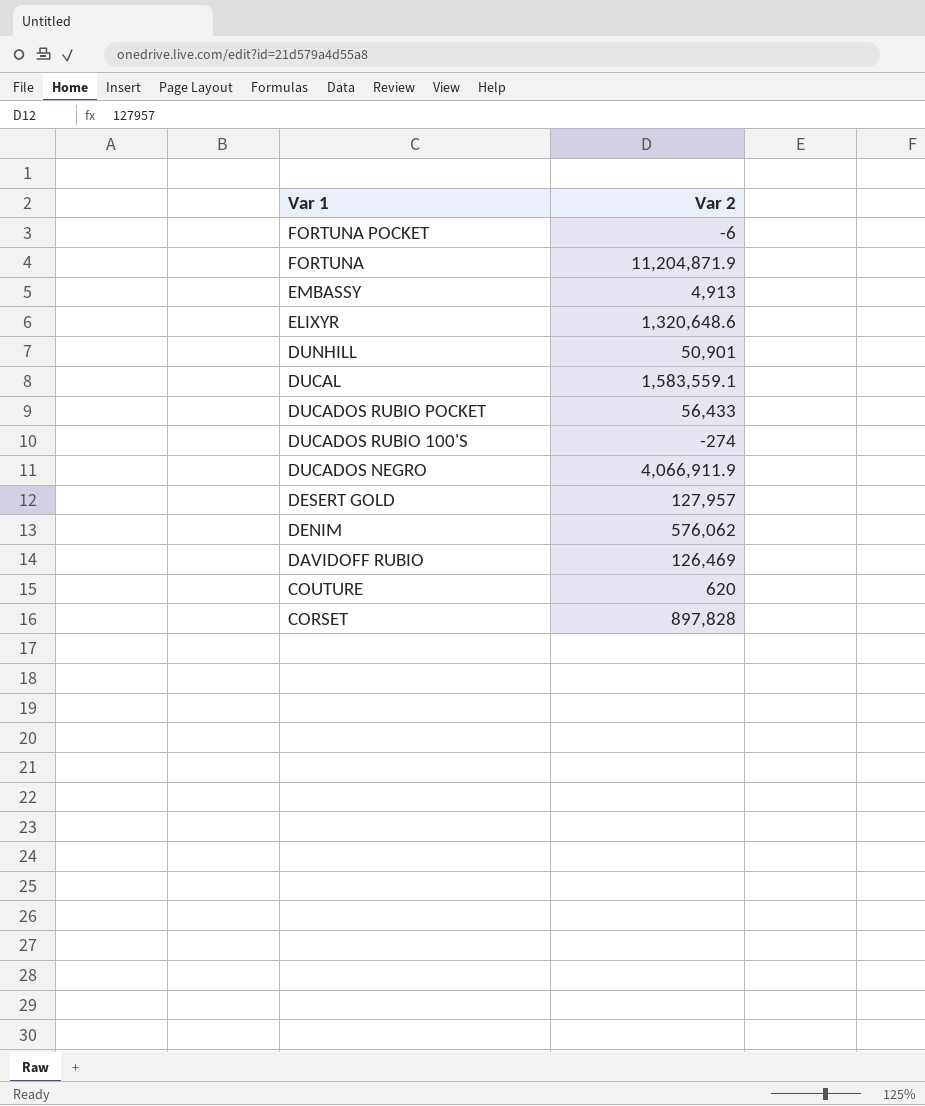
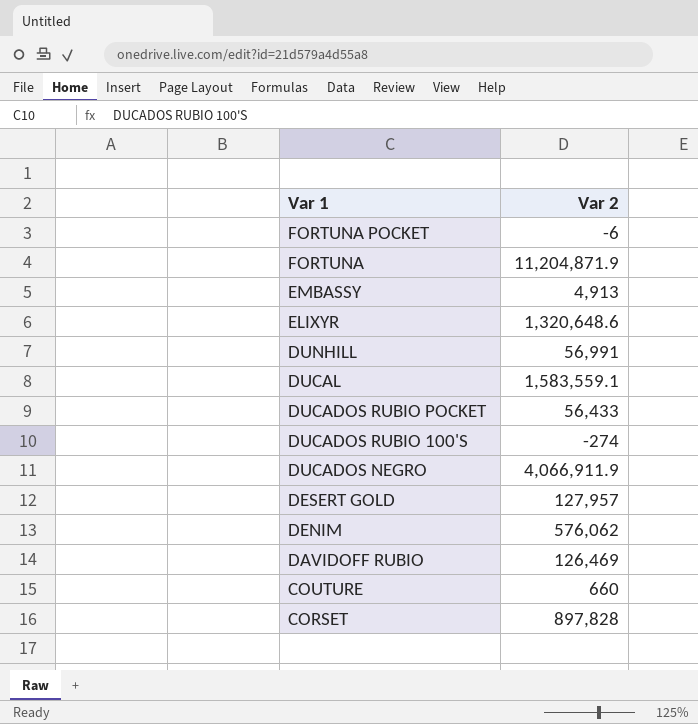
DUNHILL | Var 2: 50,901 -> 56,991
COUTURE | Var 2: 620 -> 660

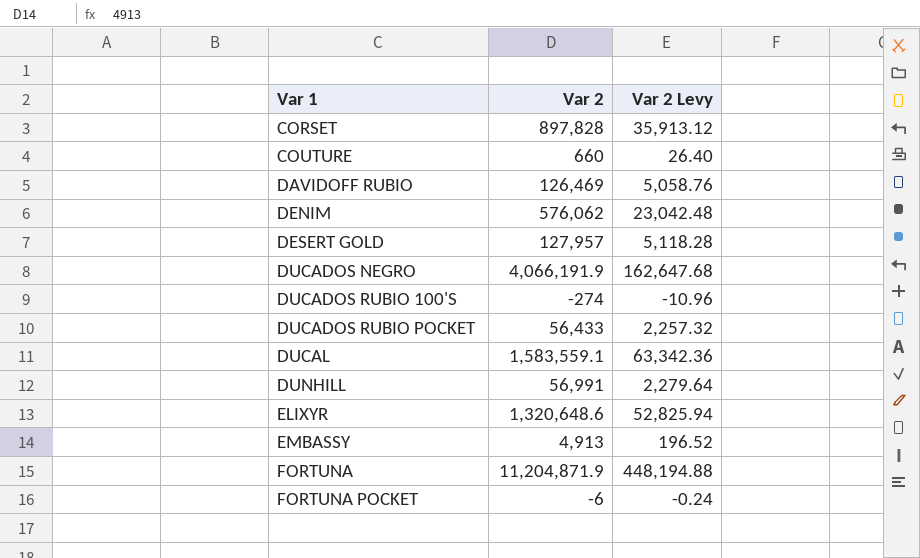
row order: Var 1 descending -> Var 1 ascending
column Var 2 Levy | formula: none -> [Var 2] * 0.04
DUCADOS NEGRO | Var 2: 4,066,911.9 -> 4,066,191.9

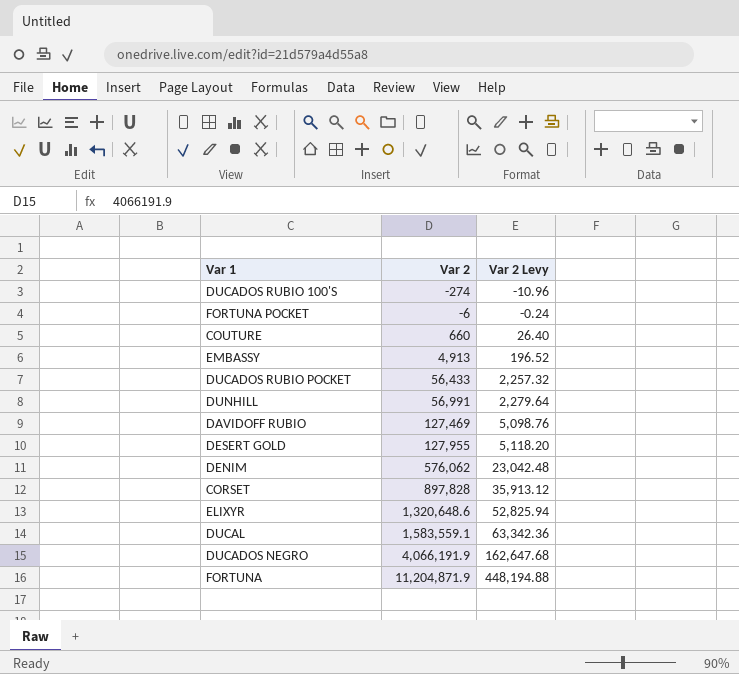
row order: Var 1 ascending -> Var 2 ascending
DAVIDOFF RUBIO | Var 2: 126,469 -> 127,469
DAVIDOFF RUBIO | Var 2 Levy: 5,058.76 -> 5,098.76
DESERT GOLD | Var 2: 127,957 -> 127,955
DESERT GOLD | Var 2 Levy: 5,118.28 -> 5,118.20

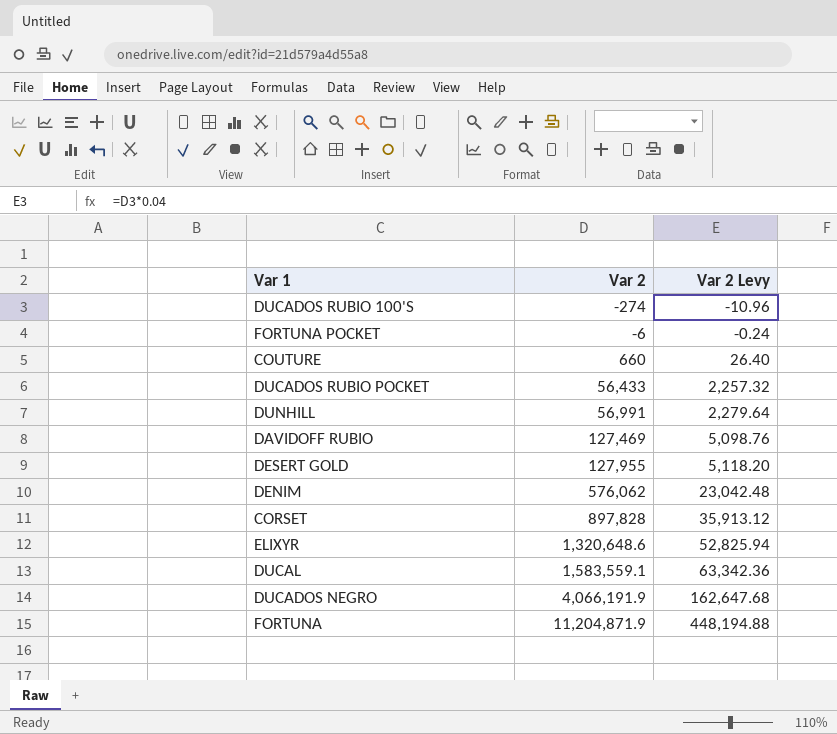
row EMBASSY: 4,913 | 196.52 -> none

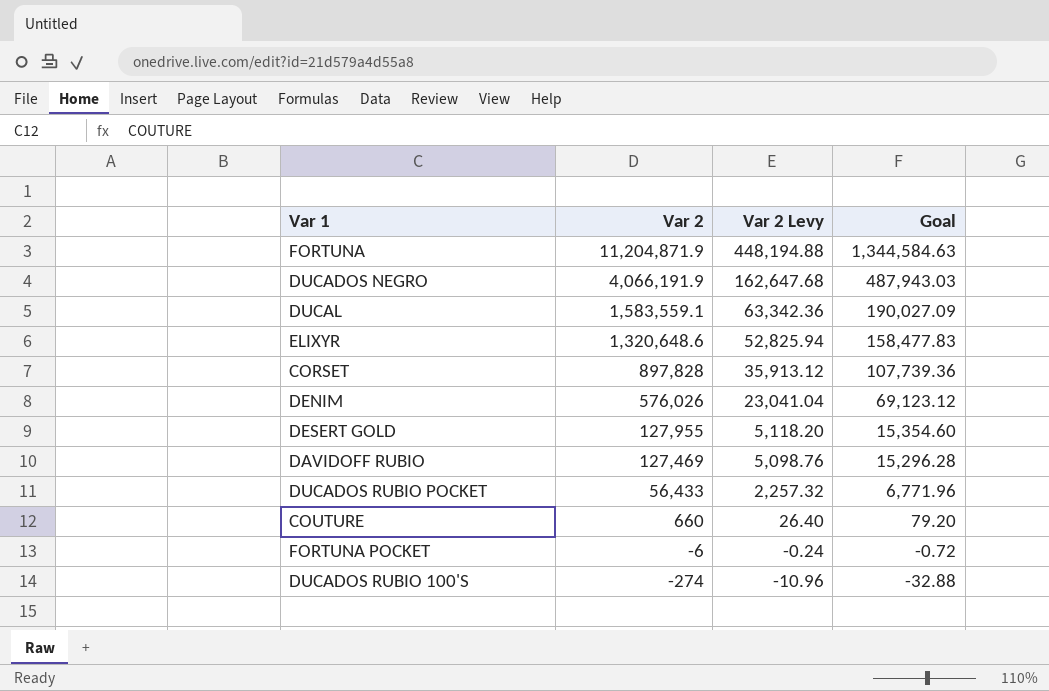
row order: Var 2 ascending -> Var 2 descending
column Goal | formula: none -> [Var 2] * 0.12
row DUNHILL: 56,991 | 2,279.64 -> none
DENIM | Var 2: 576,062 -> 576,026
DENIM | Var 2 Levy: 23,042.48 -> 23,041.04

